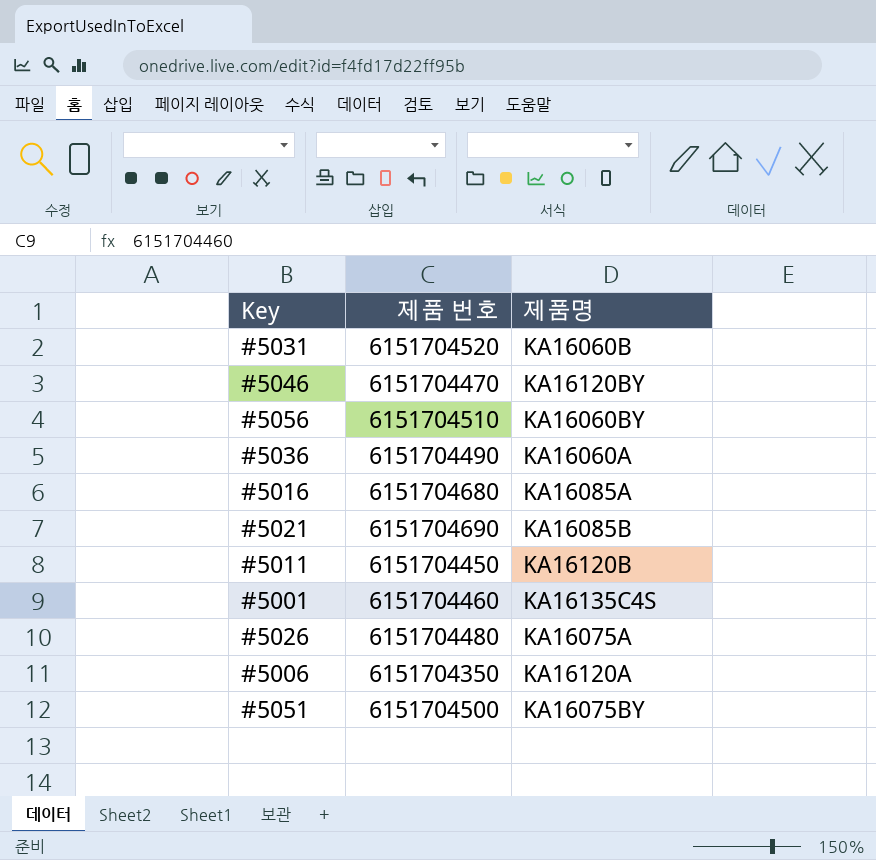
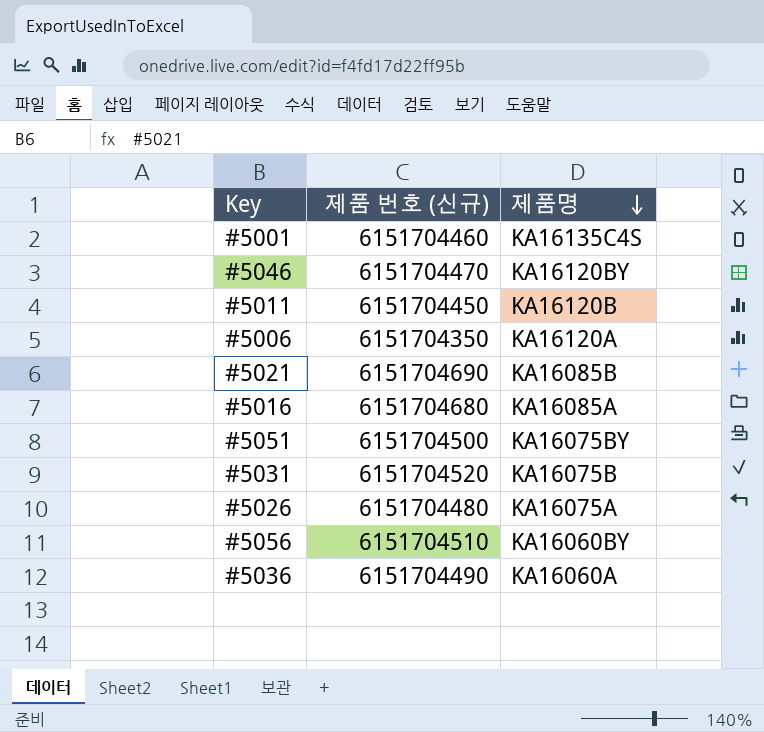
row order: none -> 제품명 descending
column name: 제품 번호 -> 제품 번호 (신규)
#5031 | 제품명: KA16060B -> KA16075B

